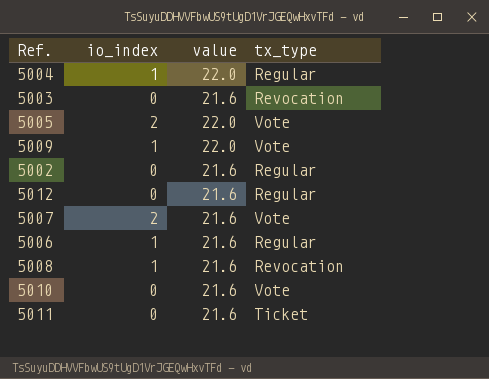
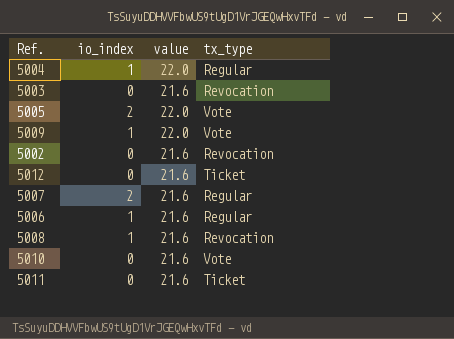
5002 | tx_type: Regular -> Revocation
5012 | tx_type: Regular -> Ticket
5007 | tx_type: Vote -> Regular

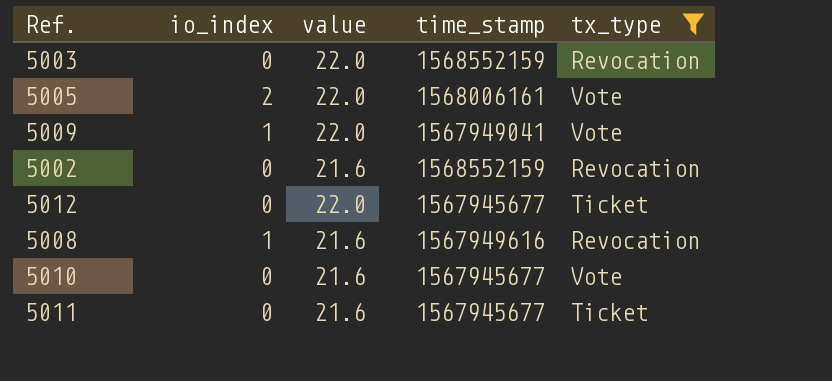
filter: none -> tx_type != Regular
column time_stamp | position: none -> 4
5003 | value: 21.6 -> 22.0
5012 | value: 21.6 -> 22.0

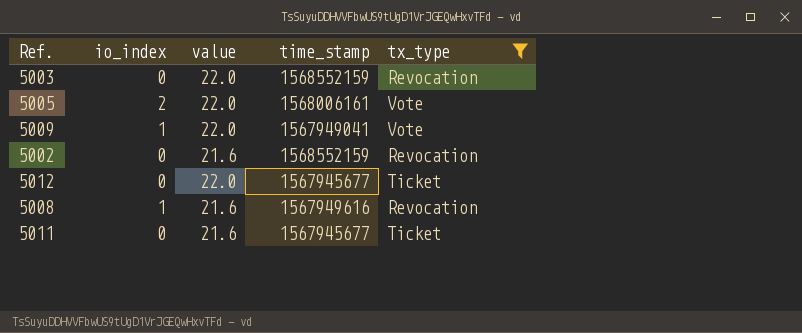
row 5010: 0 | 21.6 | 1567945677 | Vote -> none

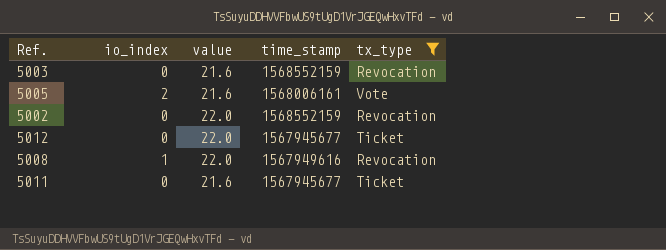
row 5009: 1 | 22.0 | 1567949041 | Vote -> none
5003 | value: 22.0 -> 21.6
5005 | value: 22.0 -> 21.6
5002 | value: 21.6 -> 22.0
5008 | value: 21.6 -> 22.0

